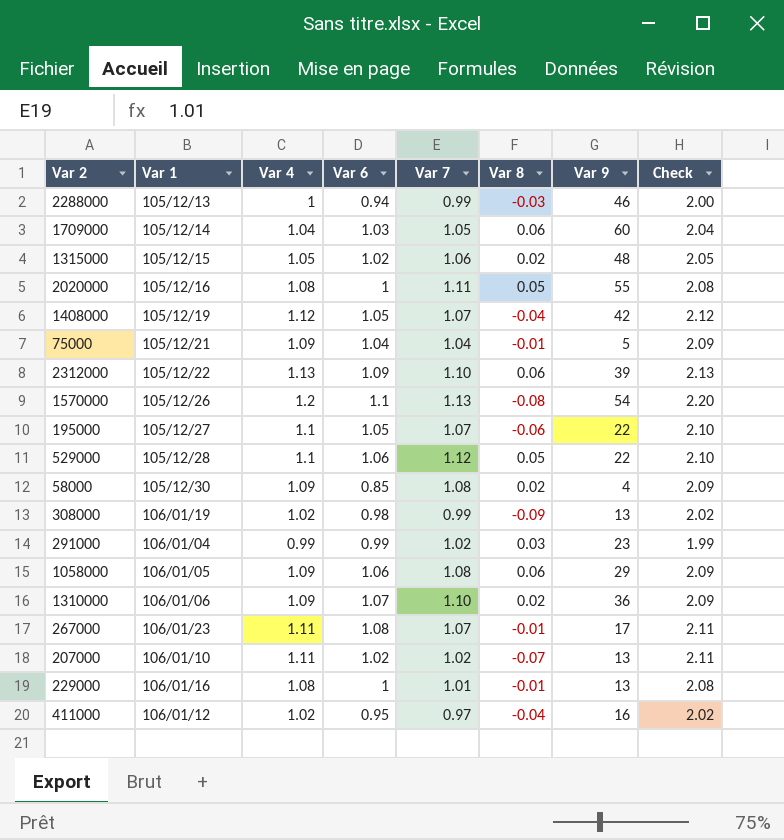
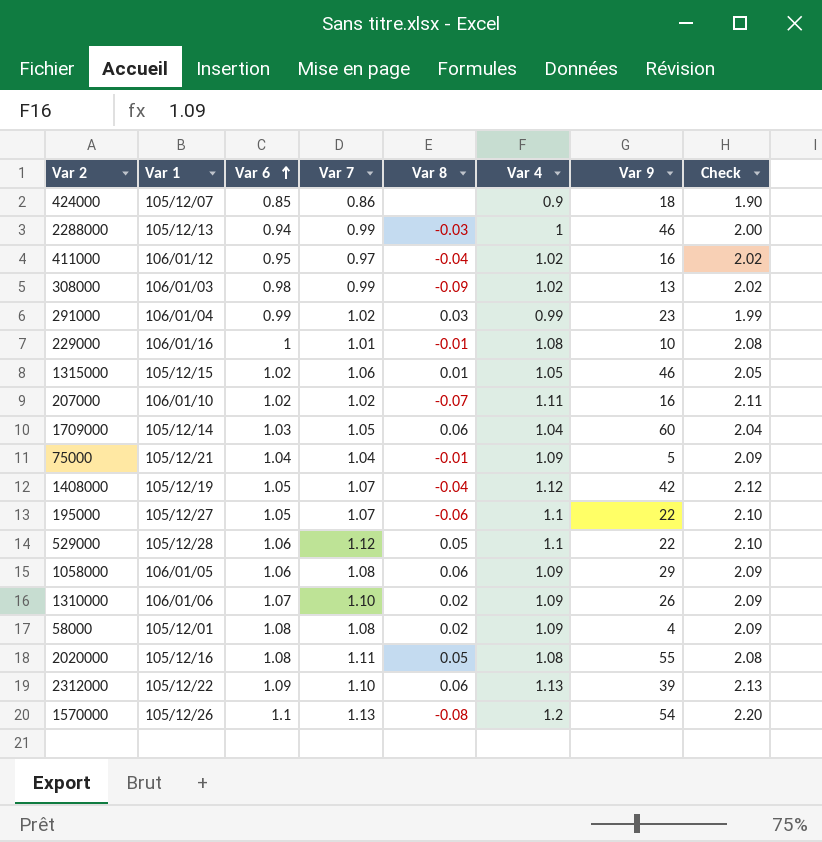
row order: none -> Var 6 ascending
column Var 4 | position: 3 -> 6
row 267000: 106/01/23 | 1.11 | 1.08 | 1.07 | -0.01 | 17 | 2.11 -> none
row 424000: none -> 105/12/07 | 0.85 | 0.86 | none | 0.9 | 18 | 1.90
308000 | Var 1: 106/01/19 -> 106/01/03
229000 | Var 9: 13 -> 10
1315000 | Var 8: 0.02 -> 0.01
1315000 | Var 9: 48 -> 46
207000 | Var 9: 13 -> 16
1310000 | Var 9: 36 -> 26
58000 | Var 1: 105/12/30 -> 105/12/01
58000 | Var 6: 0.85 -> 1.08
2020000 | Var 6: 1 -> 1.08

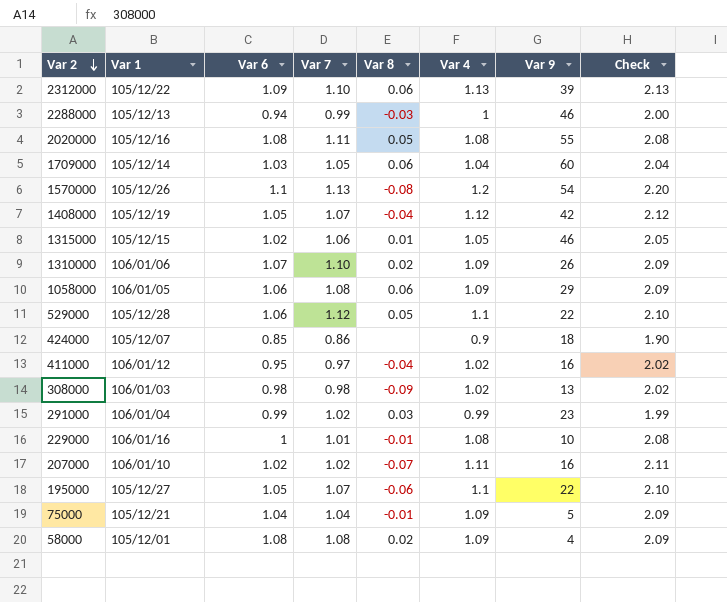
row order: Var 6 ascending -> Var 2 descending
308000 | Var 7: 0.99 -> 0.98

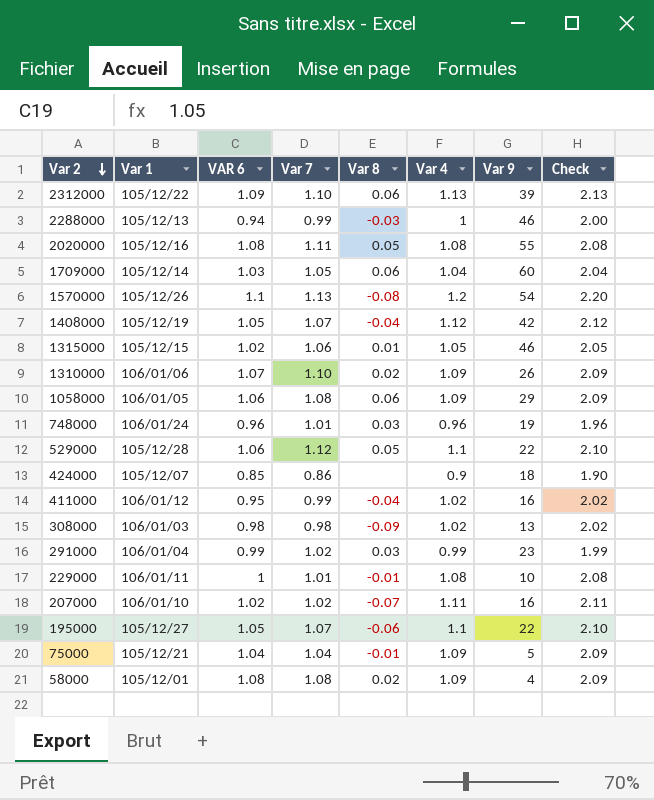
column name: Var 6 -> VAR 6
row 748000: none -> 106/01/24 | 0.96 | 1.01 | 0.03 | 0.96 | 19 | 1.96
411000 | Var 7: 0.97 -> 0.99
229000 | Var 1: 106/01/16 -> 106/01/11

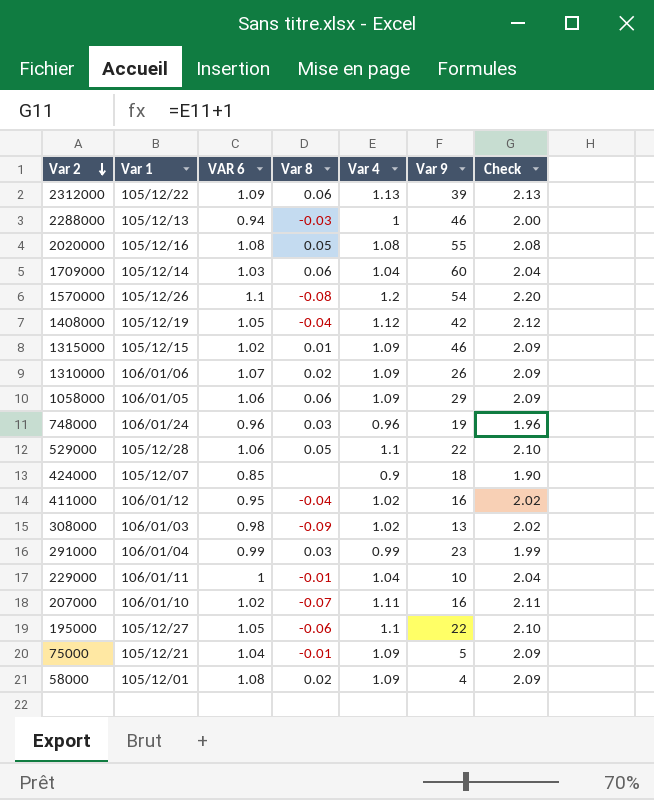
column Var 7 | position: 4 -> none
1315000 | Var 4: 1.05 -> 1.09
1315000 | Check: 2.05 -> 2.09
229000 | Var 4: 1.08 -> 1.04
229000 | Check: 2.08 -> 2.04

